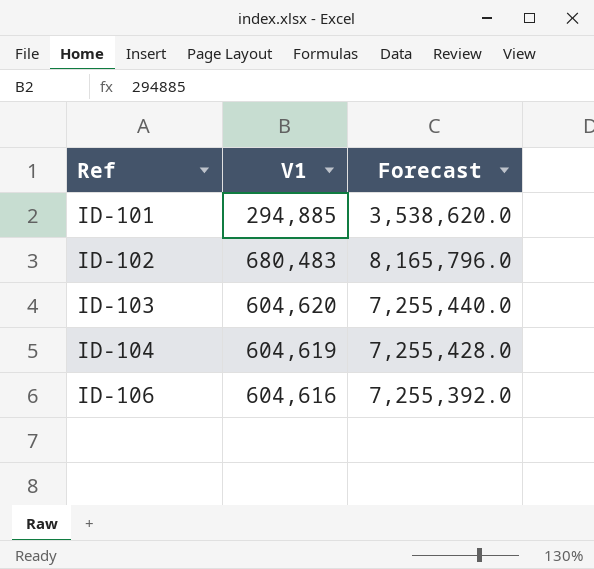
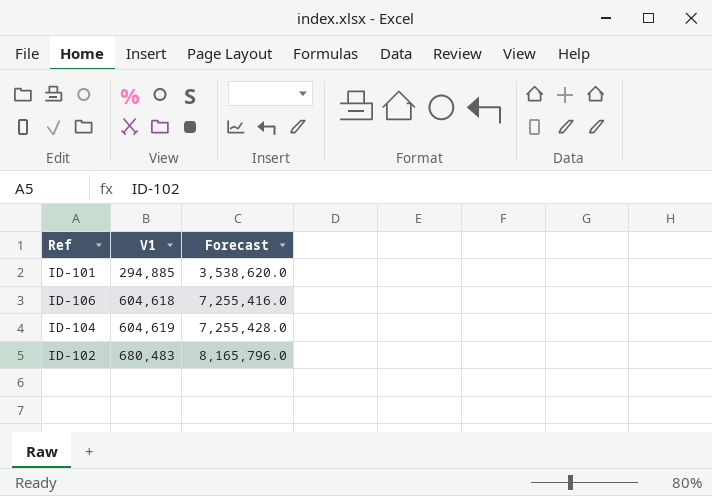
row order: Ref ascending -> V1 ascending
row ID-103: 604,620 | 7,255,440.0 -> none
ID-106 | V1: 604,616 -> 604,618
ID-106 | Forecast: 7,255,392.0 -> 7,255,416.0

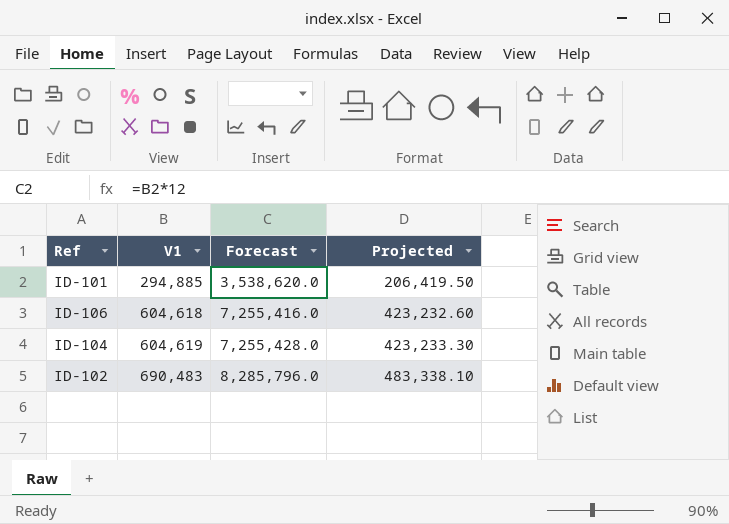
column Projected | formula: none -> [V1] * 0.7
ID-102 | V1: 680,483 -> 690,483
ID-102 | Forecast: 8,165,796.0 -> 8,285,796.0

